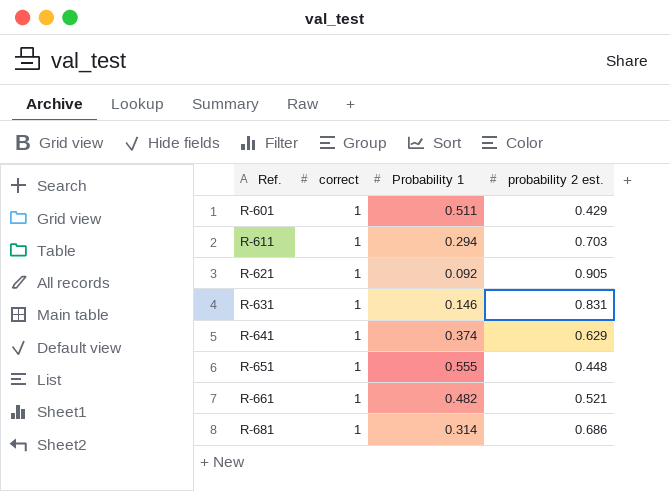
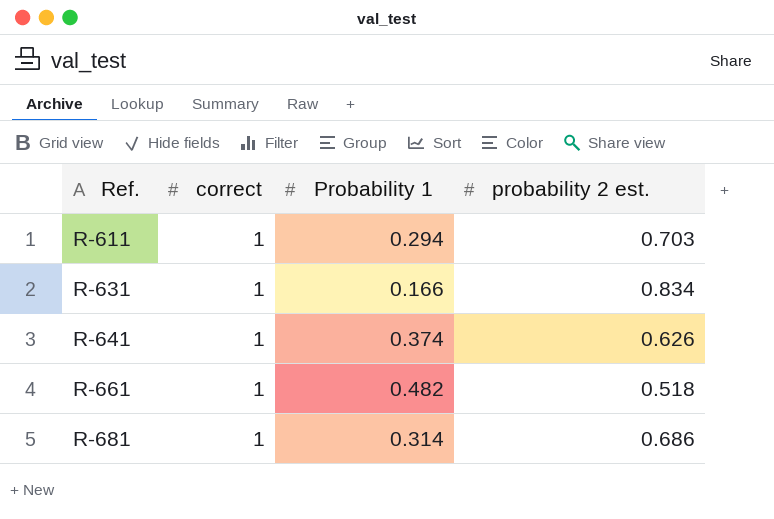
row R-601: 1 | 0.511 | 0.429 -> none
row R-621: 1 | 0.092 | 0.905 -> none
row R-651: 1 | 0.555 | 0.448 -> none
R-631 | Probability 1: 0.146 -> 0.166
R-631 | probability 2 est.: 0.831 -> 0.834
R-641 | probability 2 est.: 0.629 -> 0.626
R-661 | probability 2 est.: 0.521 -> 0.518

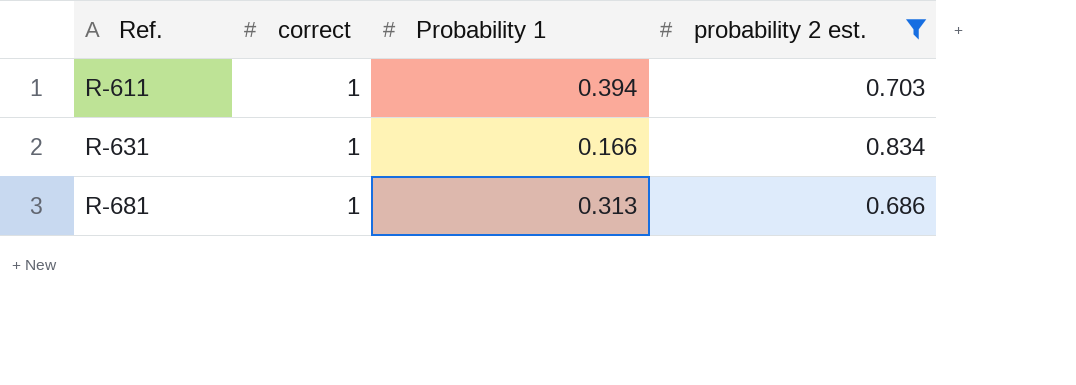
filter: none -> probability 2 est. >= 0.686
R-611 | Probability 1: 0.294 -> 0.394
R-681 | Probability 1: 0.314 -> 0.313

